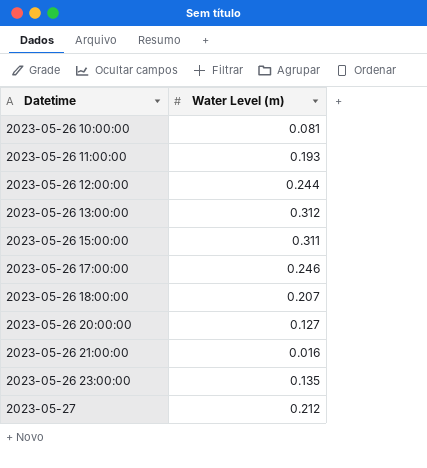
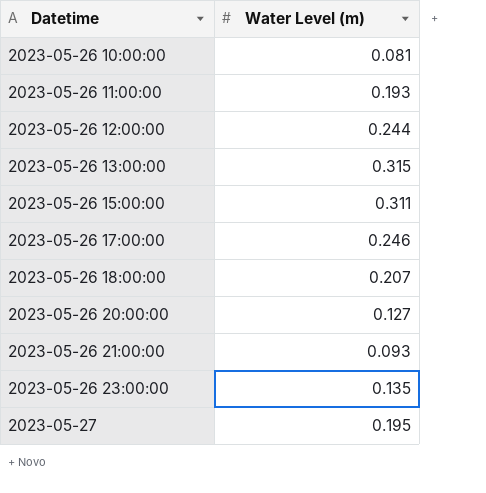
2023-05-26 13:00:00 | Water Level (m): 0.312 -> 0.315
2023-05-26 21:00:00 | Water Level (m): 0.016 -> 0.093
2023-05-27 | Water Level (m): 0.212 -> 0.195

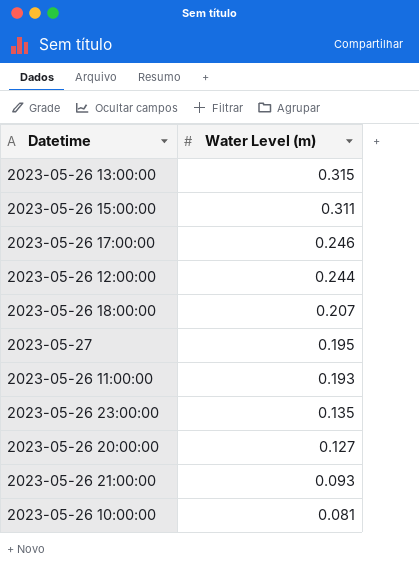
row order: Datetime ascending -> Water Level (m) descending

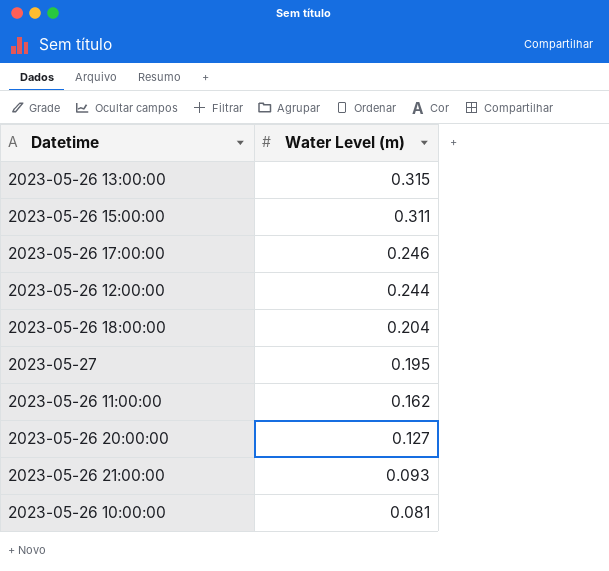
row 2023-05-26 23:00:00: 0.135 -> none
2023-05-26 18:00:00 | Water Level (m): 0.207 -> 0.204
2023-05-26 11:00:00 | Water Level (m): 0.193 -> 0.162

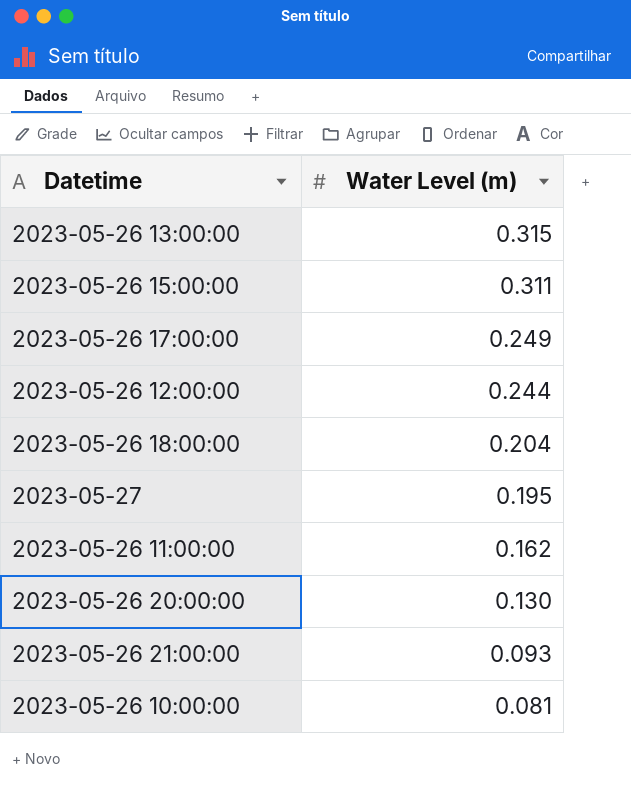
2023-05-26 17:00:00 | Water Level (m): 0.246 -> 0.249
2023-05-26 20:00:00 | Water Level (m): 0.127 -> 0.130

